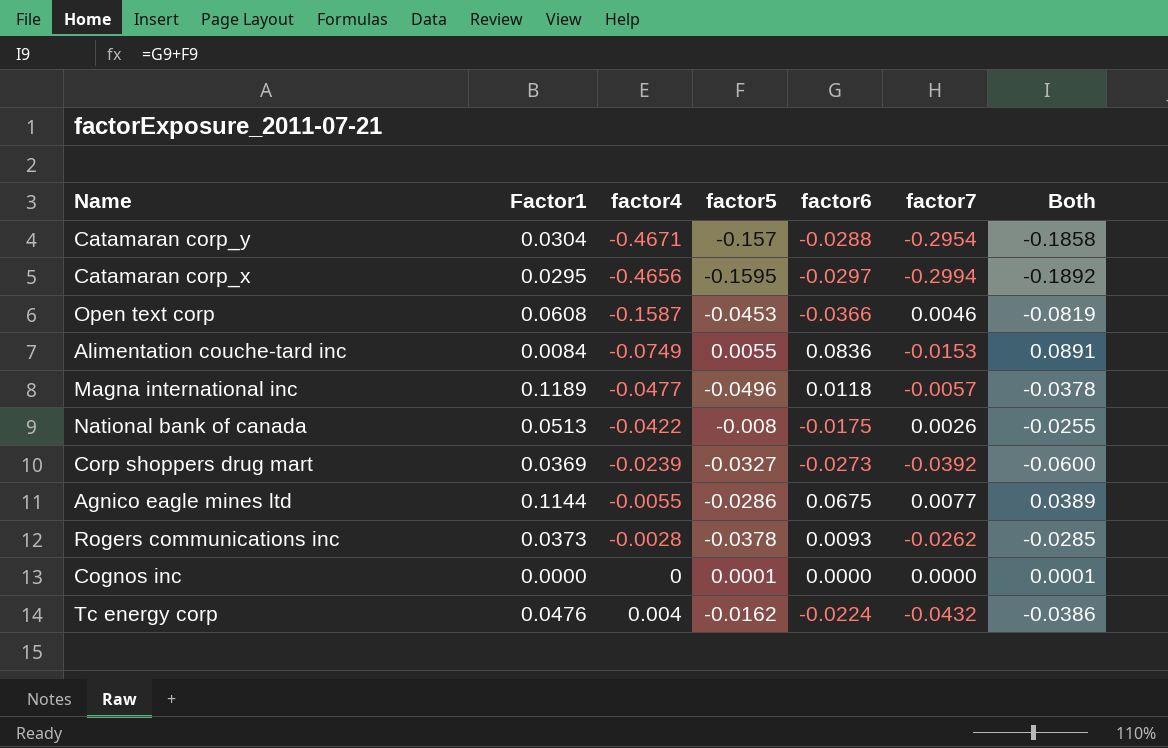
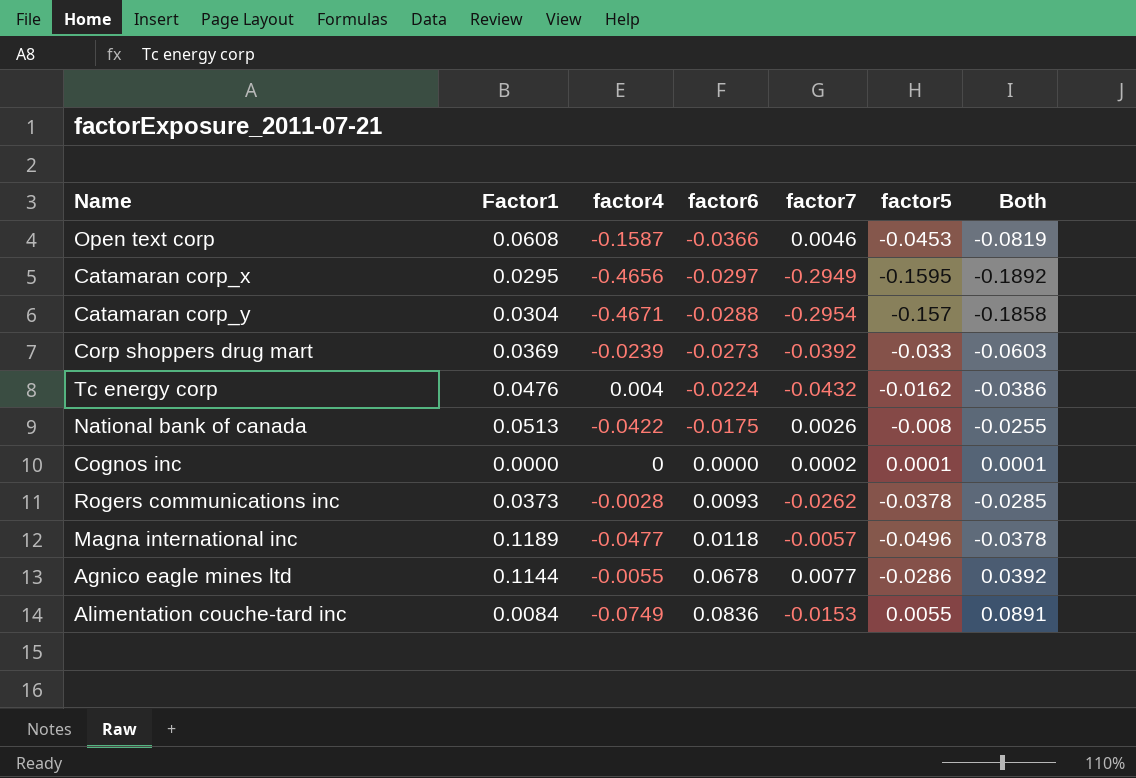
row order: factor4 ascending -> factor6 ascending
column factor5 | position: 4 -> 6
Catamaran corp_x | factor7: -0.2994 -> -0.2949
Corp shoppers drug mart | factor5: -0.0327 -> -0.033
Corp shoppers drug mart | Both: -0.0600 -> -0.0603
Cognos inc | factor7: 0.0000 -> 0.0002
Agnico eagle mines ltd | factor6: 0.0675 -> 0.0678
Agnico eagle mines ltd | Both: 0.0389 -> 0.0392

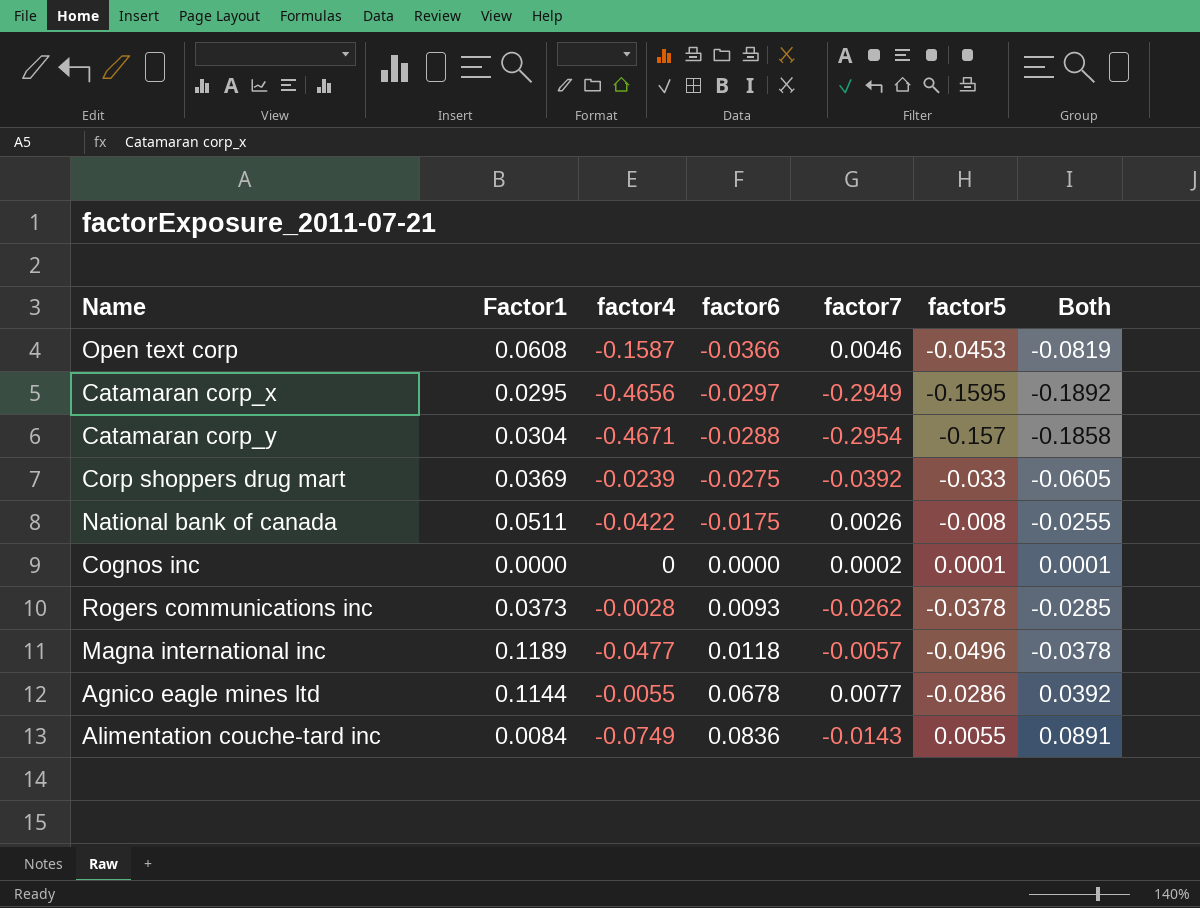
row Tc energy corp: 0.0476 | 0.004 | -0.0224 | -0.0432 | -0.0162 | -0.0386 -> none
Corp shoppers drug mart | factor6: -0.0273 -> -0.0275
Corp shoppers drug mart | Both: -0.0603 -> -0.0605
National bank of canada | Factor1: 0.0513 -> 0.0511
Alimentation couche-tard inc | factor7: -0.0153 -> -0.0143

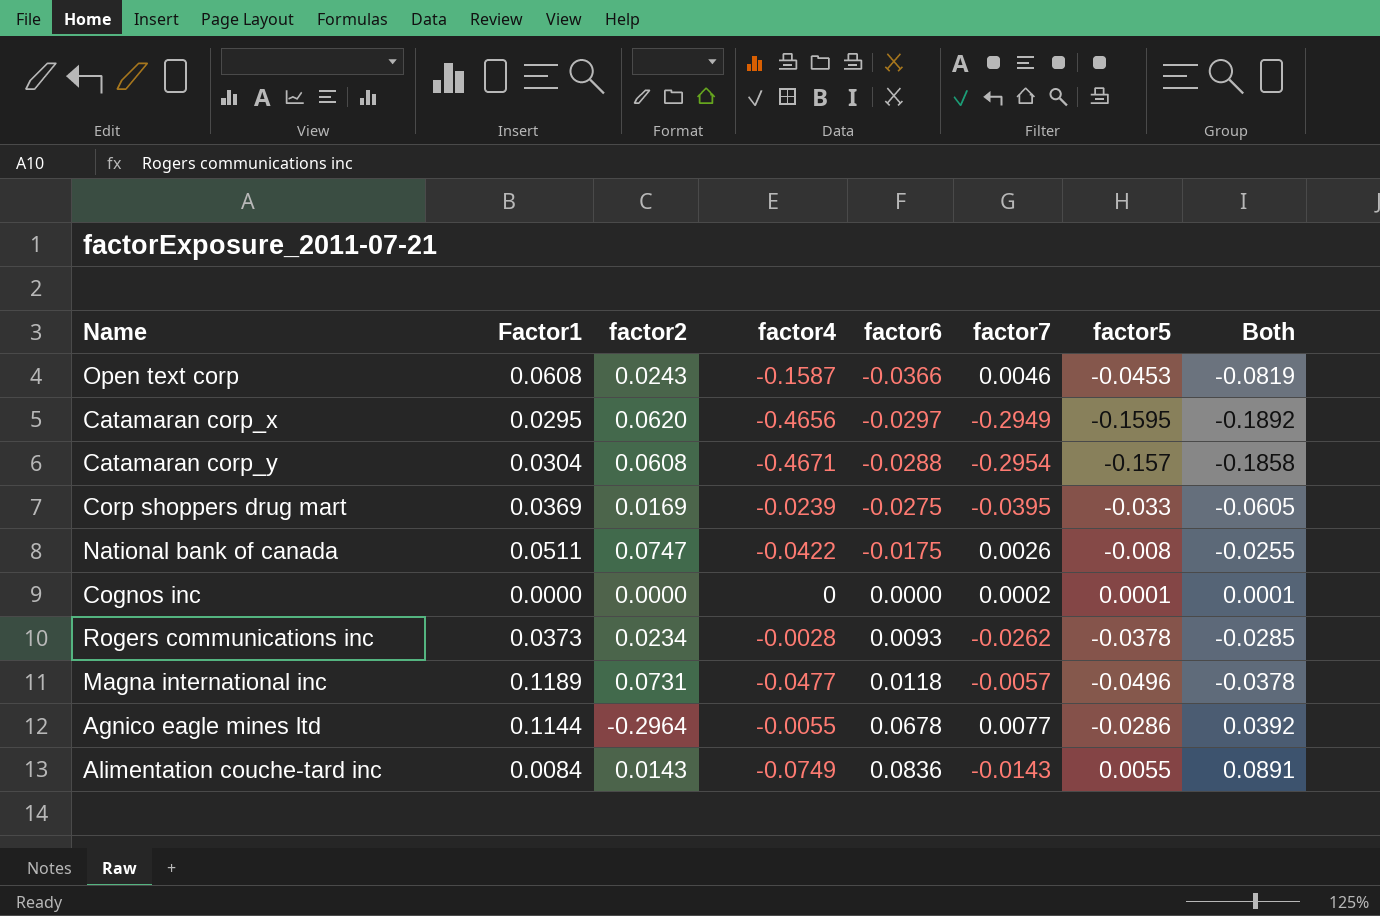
column factor2 | position: none -> 3
Corp shoppers drug mart | factor7: -0.0392 -> -0.0395

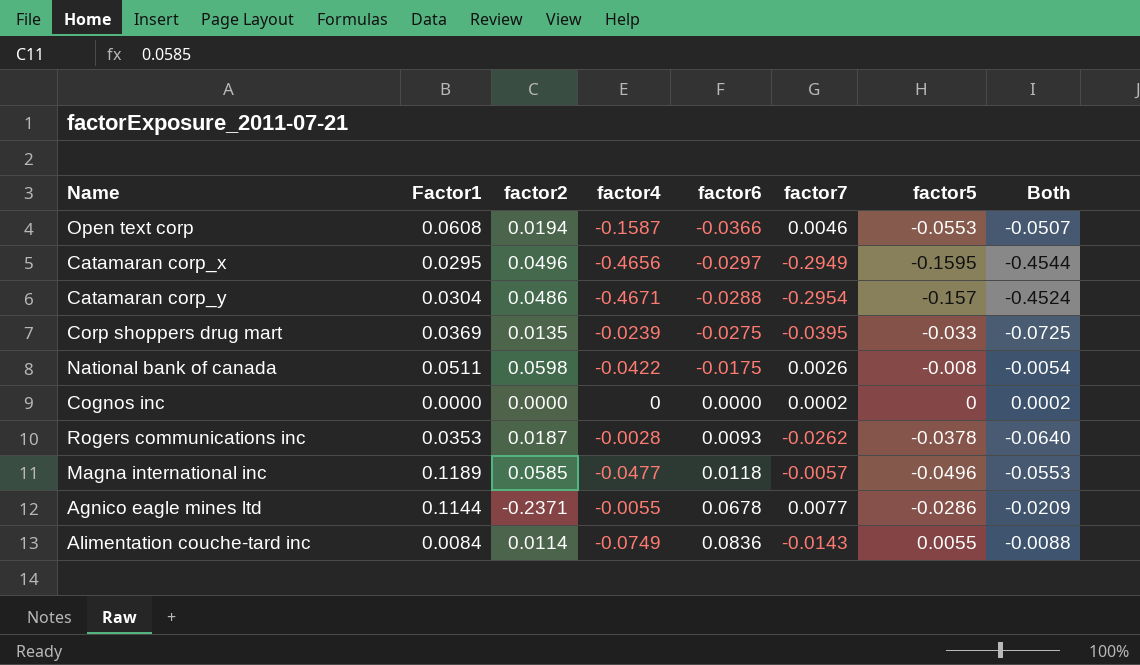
column Both | formula: [factor6] + [factor5] -> [factor7] + [factor5]
Open text corp | factor2: 0.0243 -> 0.0194
Open text corp | factor5: -0.0453 -> -0.0553
Catamaran corp_x | factor2: 0.0620 -> 0.0496
Catamaran corp_y | factor2: 0.0608 -> 0.0486
Corp shoppers drug mart | factor2: 0.0169 -> 0.0135
National bank of canada | factor2: 0.0747 -> 0.0598
Cognos inc | factor5: 0.0001 -> 0
Rogers communications inc | Factor1: 0.0373 -> 0.0353
Rogers communications inc | factor2: 0.0234 -> 0.0187
Magna international inc | factor2: 0.0731 -> 0.0585
Agnico eagle mines ltd | factor2: -0.2964 -> -0.2371
Alimentation couche-tard inc | factor2: 0.0143 -> 0.0114

